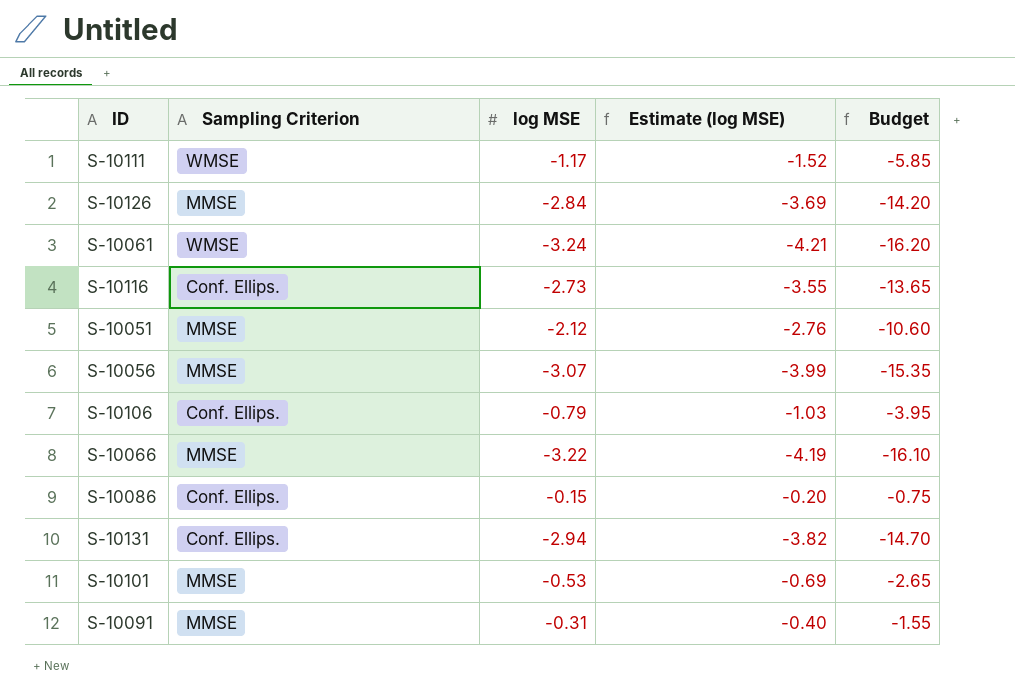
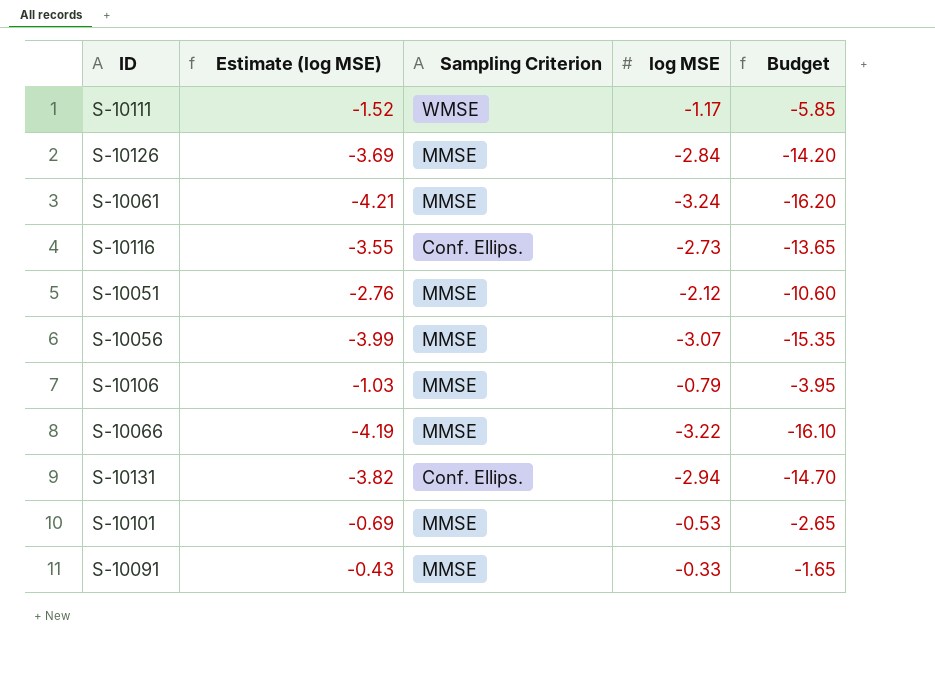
column Estimate (log MSE) | position: 4 -> 2
row S-10086: Conf. Ellips. | -0.15 | -0.20 | -0.75 -> none
S-10061 | Sampling Criterion: WMSE -> MMSE
S-10106 | Sampling Criterion: Conf. Ellips. -> MMSE
S-10091 | Estimate (log MSE): -0.40 -> -0.43
S-10091 | log MSE: -0.31 -> -0.33
S-10091 | Budget: -1.55 -> -1.65

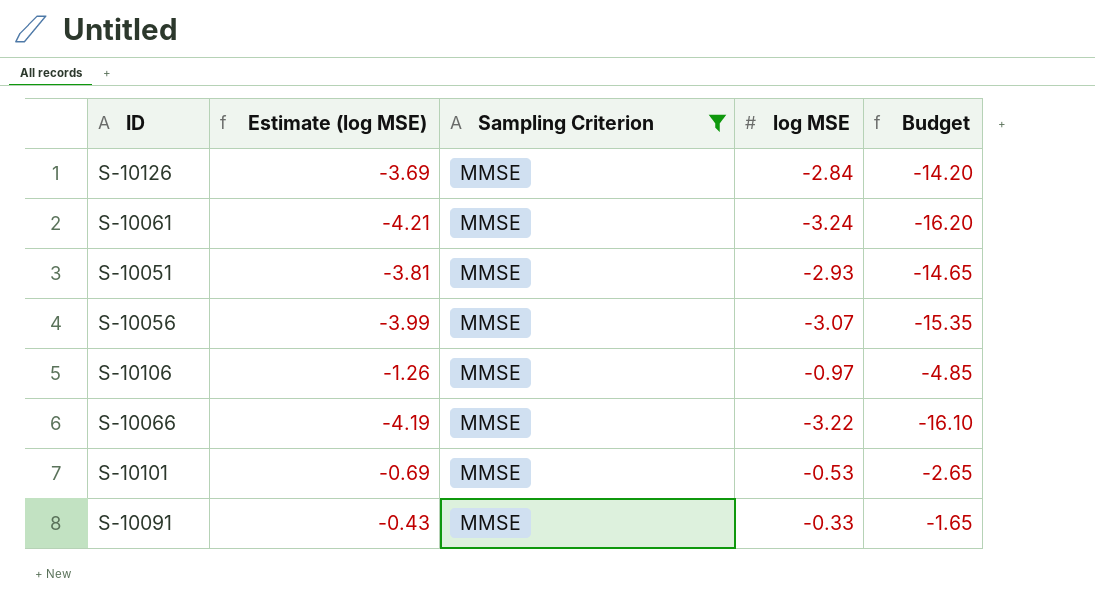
filter: none -> Sampling Criterion = MMSE
S-10051 | Estimate (log MSE): -2.76 -> -3.81
S-10051 | log MSE: -2.12 -> -2.93
S-10051 | Budget: -10.60 -> -14.65
S-10106 | Estimate (log MSE): -1.03 -> -1.26
S-10106 | log MSE: -0.79 -> -0.97
S-10106 | Budget: -3.95 -> -4.85

